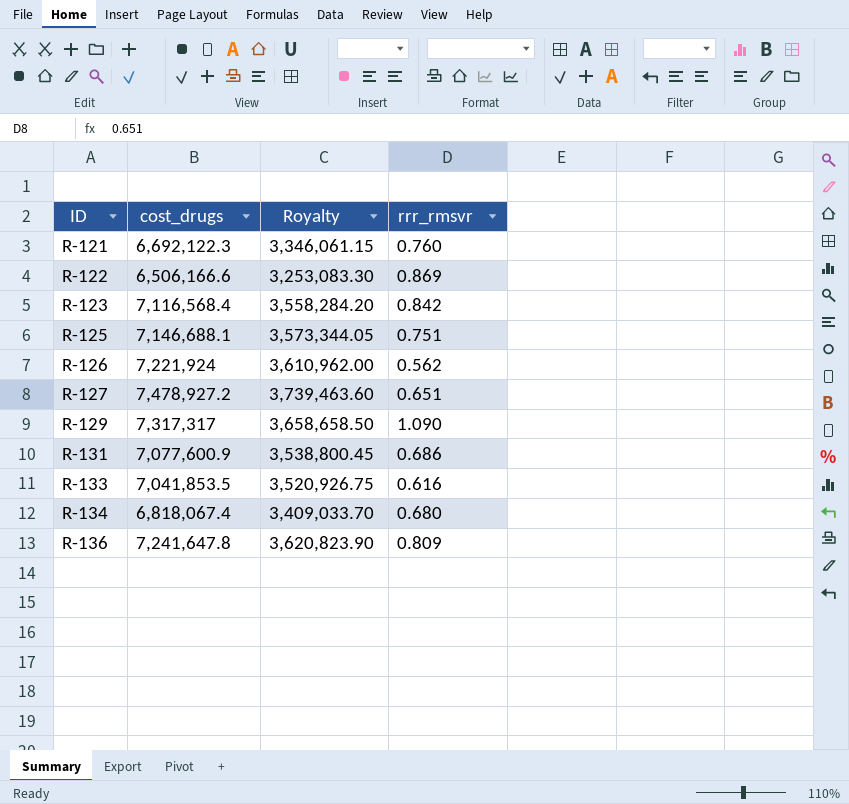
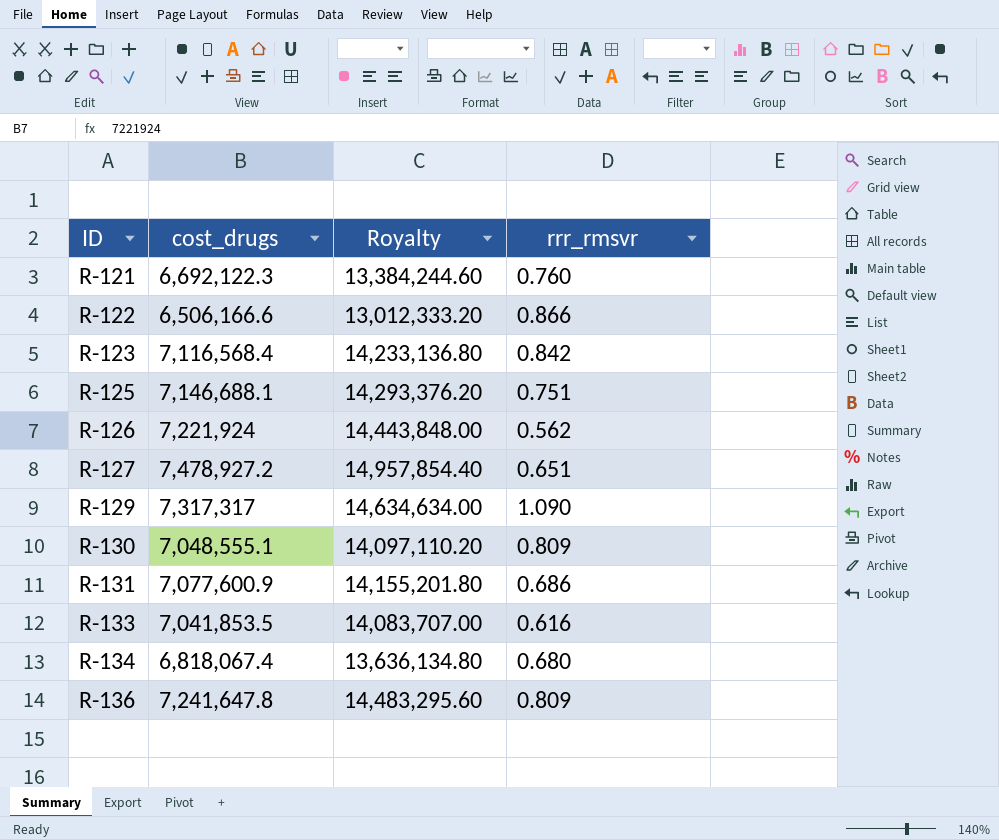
column Royalty | formula: [cost_drugs] * 0.5 -> [cost_drugs] * 2
R-122 | rrr_rmsvr: 0.869 -> 0.866
row R-130: none -> 7,048,555.1 | 14,097,110.20 | 0.809

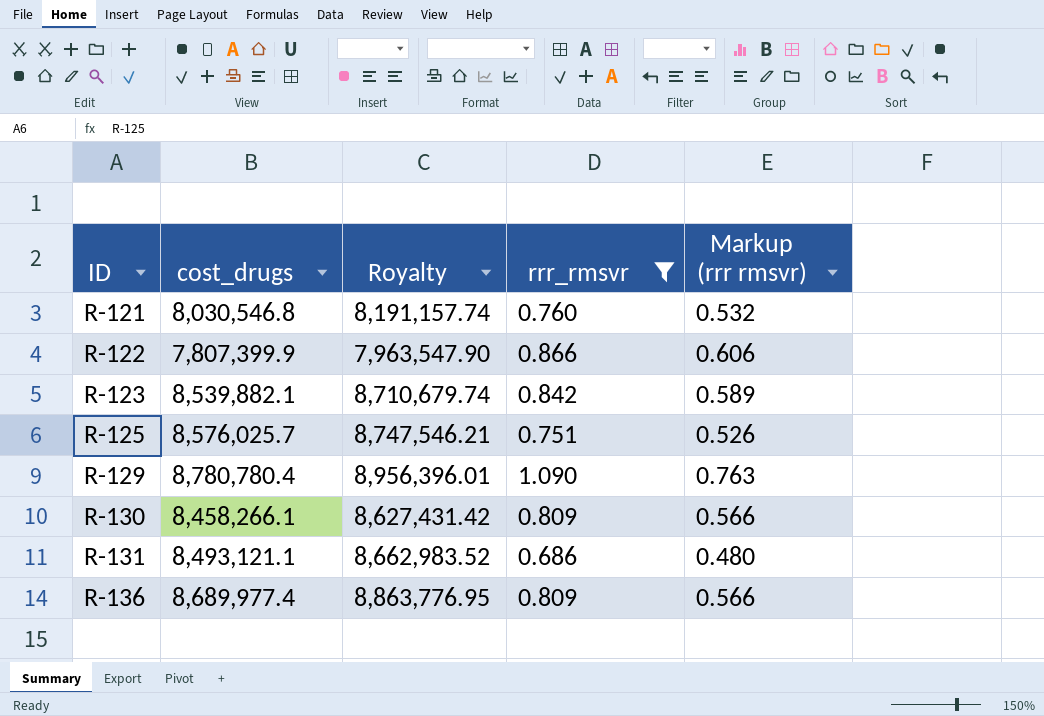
filter: none -> rrr_rmsvr >= 0.686
column Royalty | formula: [cost_drugs] * 2 -> [cost_drugs] * 1.02
column Markup (rrr rmsvr) | formula: none -> [rrr_rmsvr] * 0.7
R-121 | cost_drugs: 6,692,122.3 -> 8,030,546.8
R-122 | cost_drugs: 6,506,166.6 -> 7,807,399.9
R-123 | cost_drugs: 7,116,568.4 -> 8,539,882.1
R-125 | cost_drugs: 7,146,688.1 -> 8,576,025.7
R-129 | cost_drugs: 7,317,317 -> 8,780,780.4
R-130 | cost_drugs: 7,048,555.1 -> 8,458,266.1
R-131 | cost_drugs: 7,077,600.9 -> 8,493,121.1
R-136 | cost_drugs: 7,241,647.8 -> 8,689,977.4

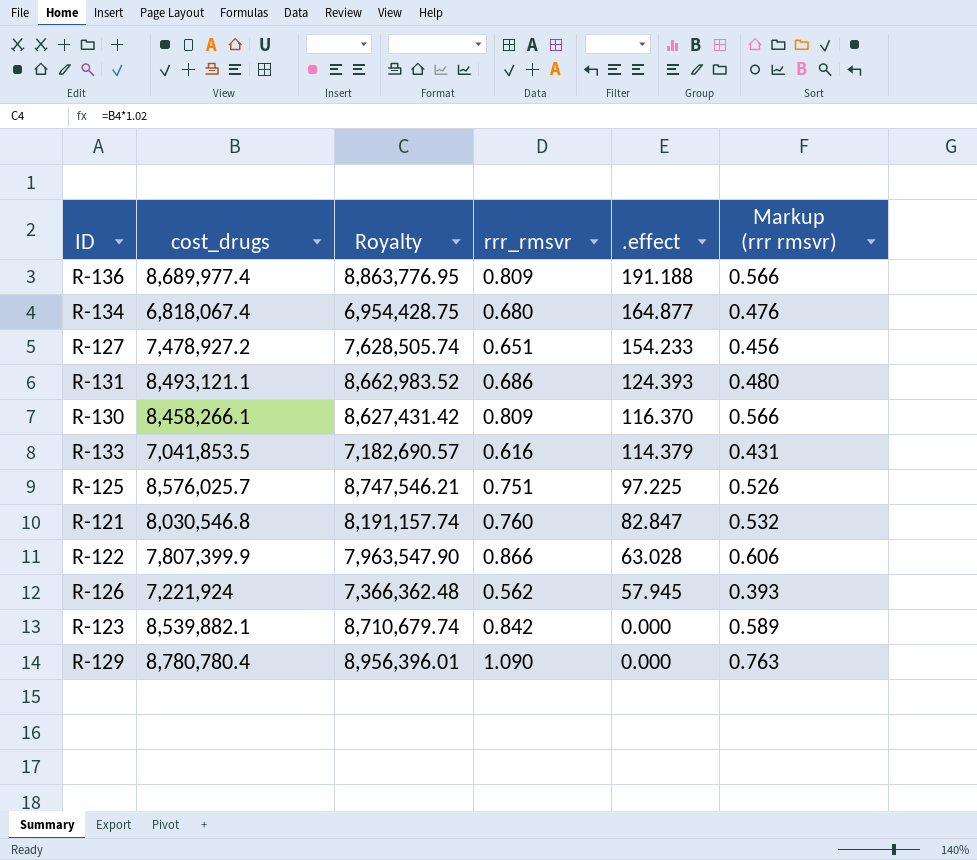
filter: rrr_rmsvr >= 0.686 -> none
row order: ID ascending -> .effect descending
column .effect | position: none -> 5

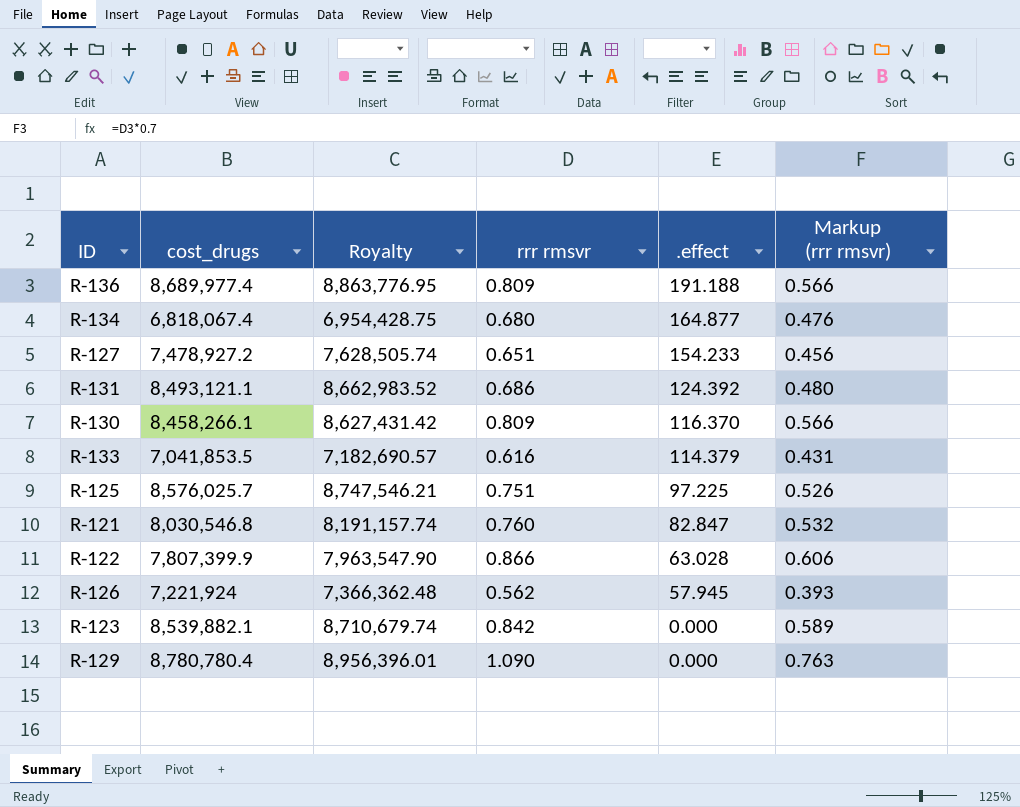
column name: rrr_rmsvr -> rrr rmsvr
R-131 | .effect: 124.393 -> 124.392

